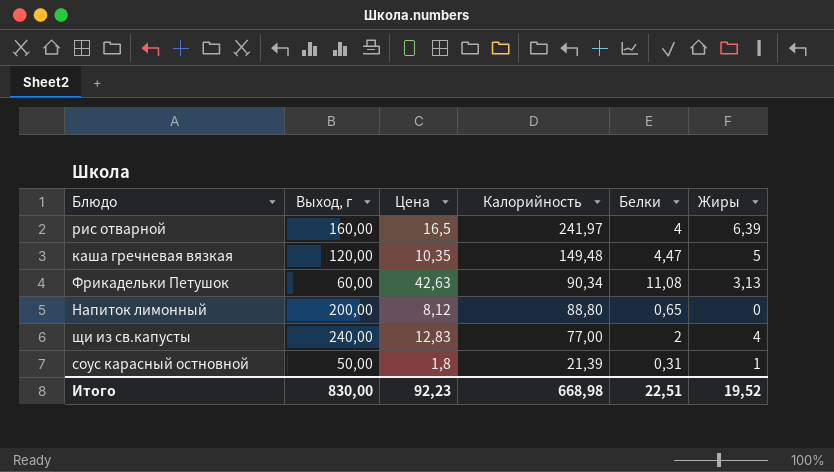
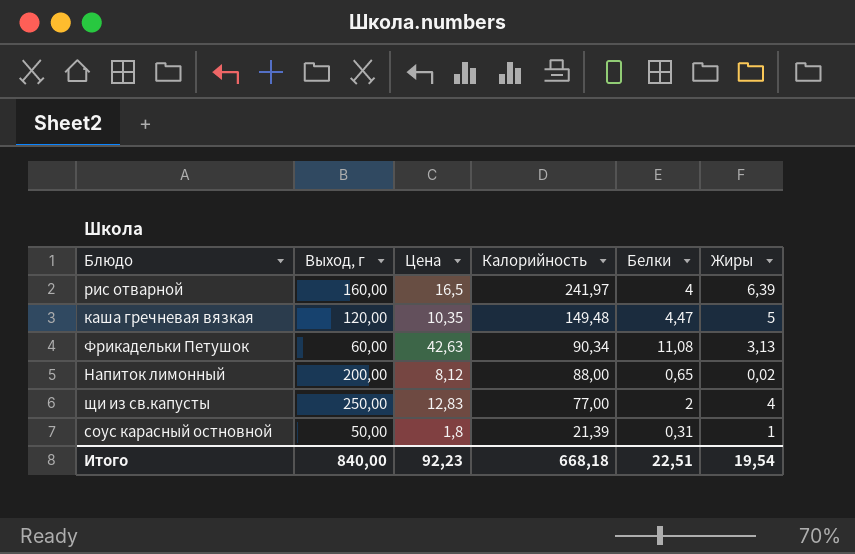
Напиток лимонный | Калорийность: 88,80 -> 88,00
Напиток лимонный | Жиры: 0 -> 0,02
щи из св.капусты | Выход, г: 240,00 -> 250,00
Итого | Выход, г: 830,00 -> 840,00
Итого | Калорийность: 668,98 -> 668,18
Итого | Жиры: 19,52 -> 19,54

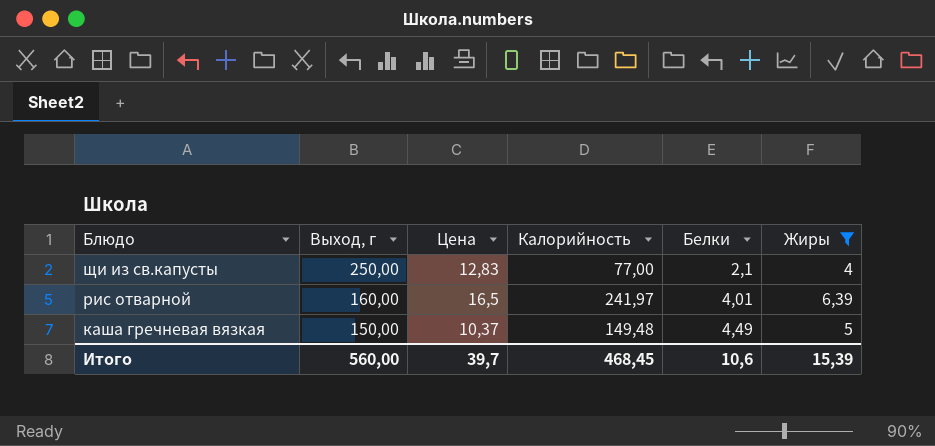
filter: none -> Жиры >= 4
row order: Калорийность descending -> Блюдо descending
щи из св.капусты | Белки: 2 -> 2,1
рис отварной | Белки: 4 -> 4,01
каша гречневая вязкая | Выход, г: 120,00 -> 150,00
каша гречневая вязкая | Цена: 10,35 -> 10,37
каша гречневая вязкая | Белки: 4,47 -> 4,49
Итого | Выход, г: 840,00 -> 560,00
Итого | Цена: 92,23 -> 39,7
Итого | Калорийность: 668,18 -> 468,45
Итого | Белки: 22,51 -> 10,6
Итого | Жиры: 19,54 -> 15,39

